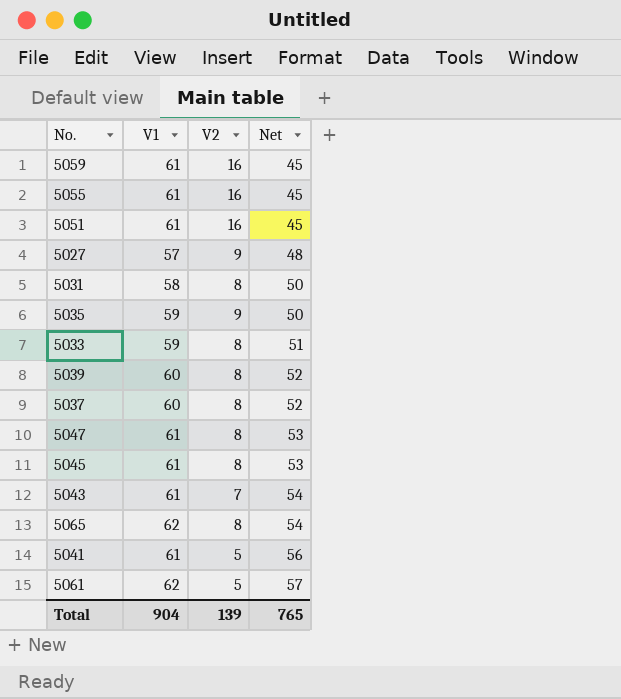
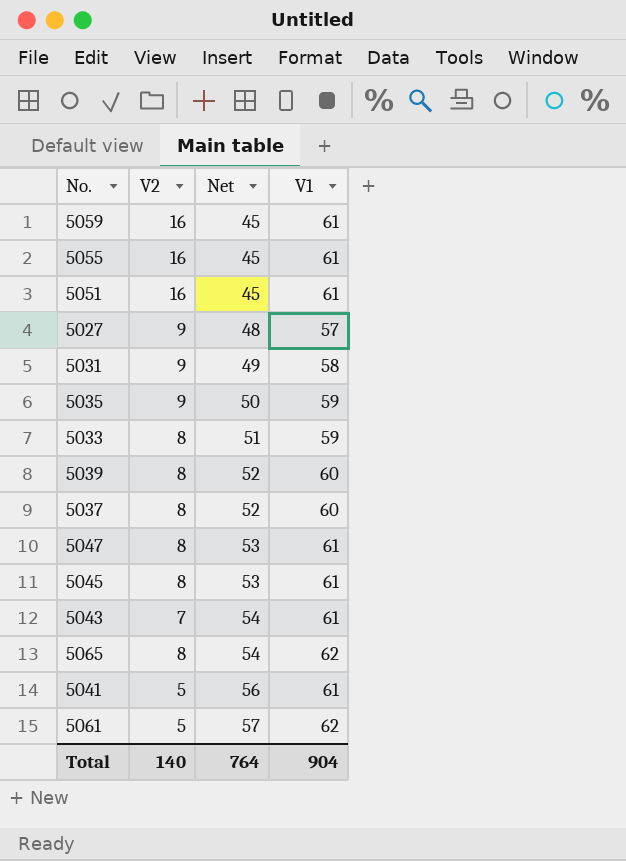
column V1 | position: 2 -> 4
5031 | V2: 8 -> 9
5031 | Net: 50 -> 49
Total | V2: 139 -> 140
Total | Net: 765 -> 764

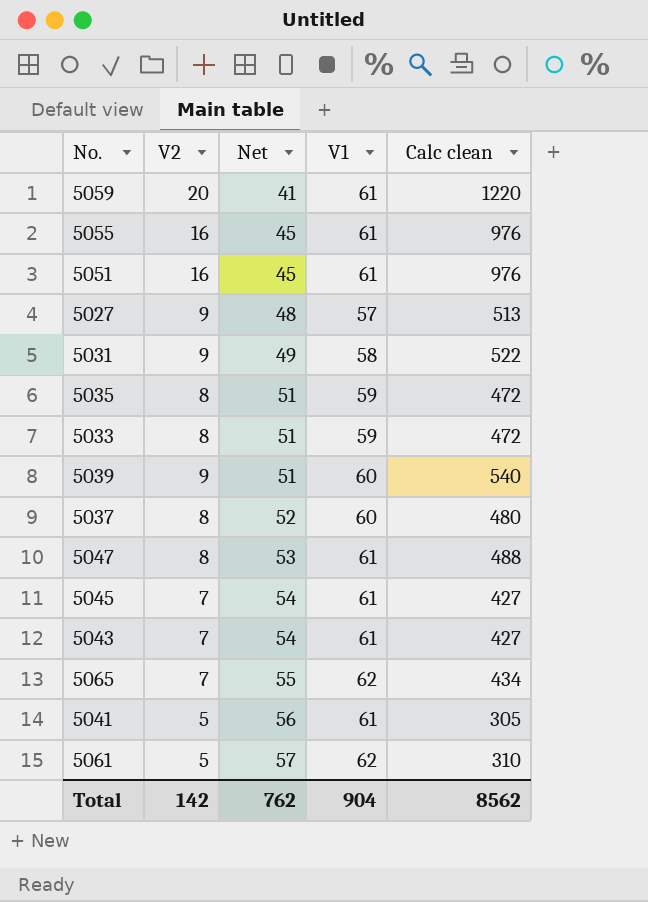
column Calc clean | formula: none -> [V2] * [V1]
5059 | V2: 16 -> 20
5059 | Net: 45 -> 41
5035 | V2: 9 -> 8
5035 | Net: 50 -> 51
5039 | V2: 8 -> 9
5039 | Net: 52 -> 51
5045 | V2: 8 -> 7
5045 | Net: 53 -> 54
5065 | V2: 8 -> 7
5065 | Net: 54 -> 55
Total | V2: 140 -> 142
Total | Net: 764 -> 762

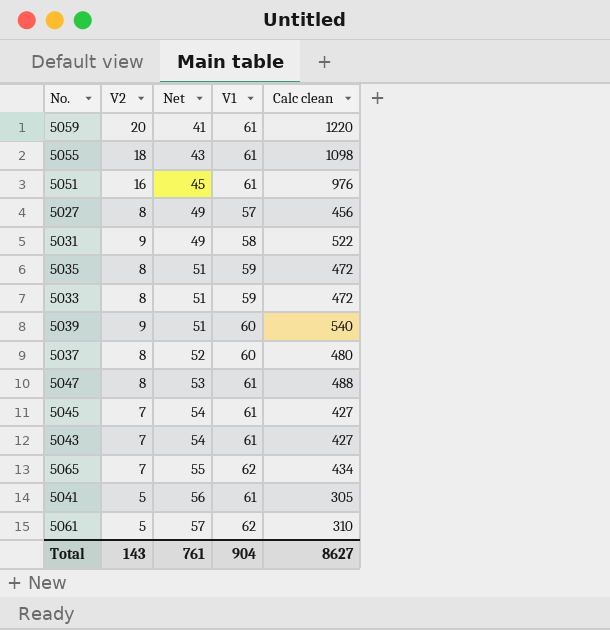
5055 | V2: 16 -> 18
5055 | Net: 45 -> 43
5055 | Calc clean: 976 -> 1098
5027 | V2: 9 -> 8
5027 | Net: 48 -> 49
5027 | Calc clean: 513 -> 456
Total | V2: 142 -> 143
Total | Net: 762 -> 761
Total | Calc clean: 8562 -> 8627

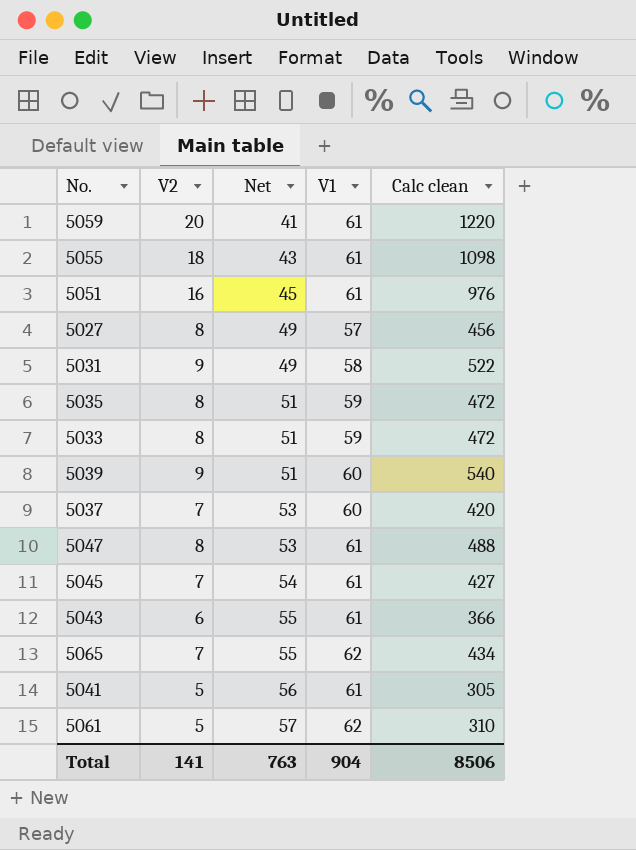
5037 | V2: 8 -> 7
5037 | Net: 52 -> 53
5037 | Calc clean: 480 -> 420
5043 | V2: 7 -> 6
5043 | Net: 54 -> 55
5043 | Calc clean: 427 -> 366
Total | V2: 143 -> 141
Total | Net: 761 -> 763
Total | Calc clean: 8627 -> 8506

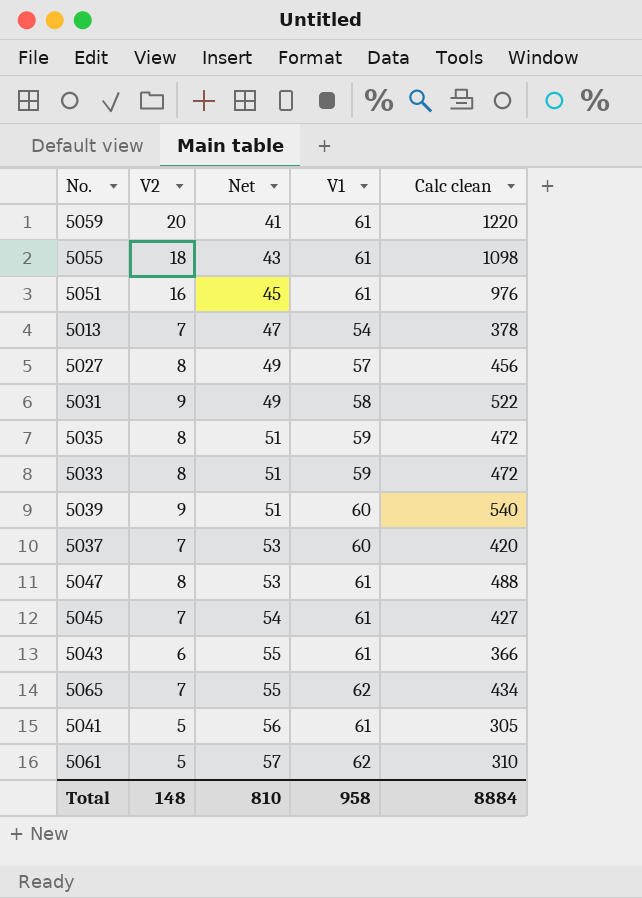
row 5013: none -> 7 | 47 | 54 | 378
Total | V2: 141 -> 148
Total | Net: 763 -> 810
Total | V1: 904 -> 958
Total | Calc clean: 8506 -> 8884

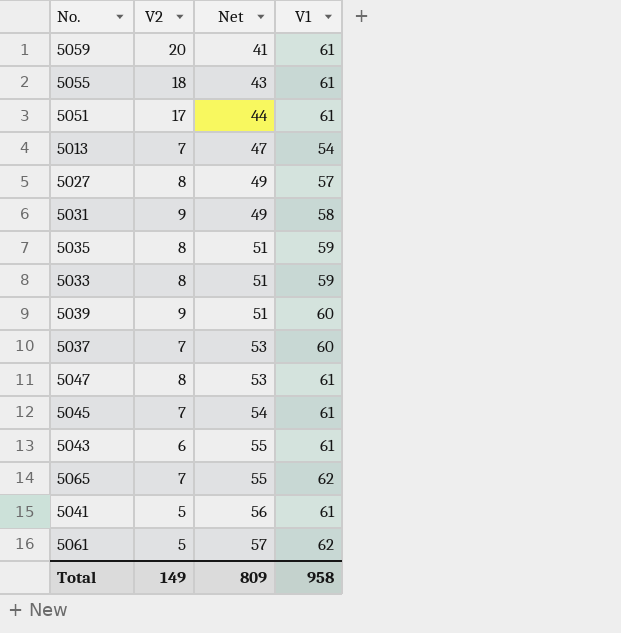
column Calc clean | formula: [V2] * [V1] -> none
5051 | V2: 16 -> 17
5051 | Net: 45 -> 44
Total | V2: 148 -> 149
Total | Net: 810 -> 809

